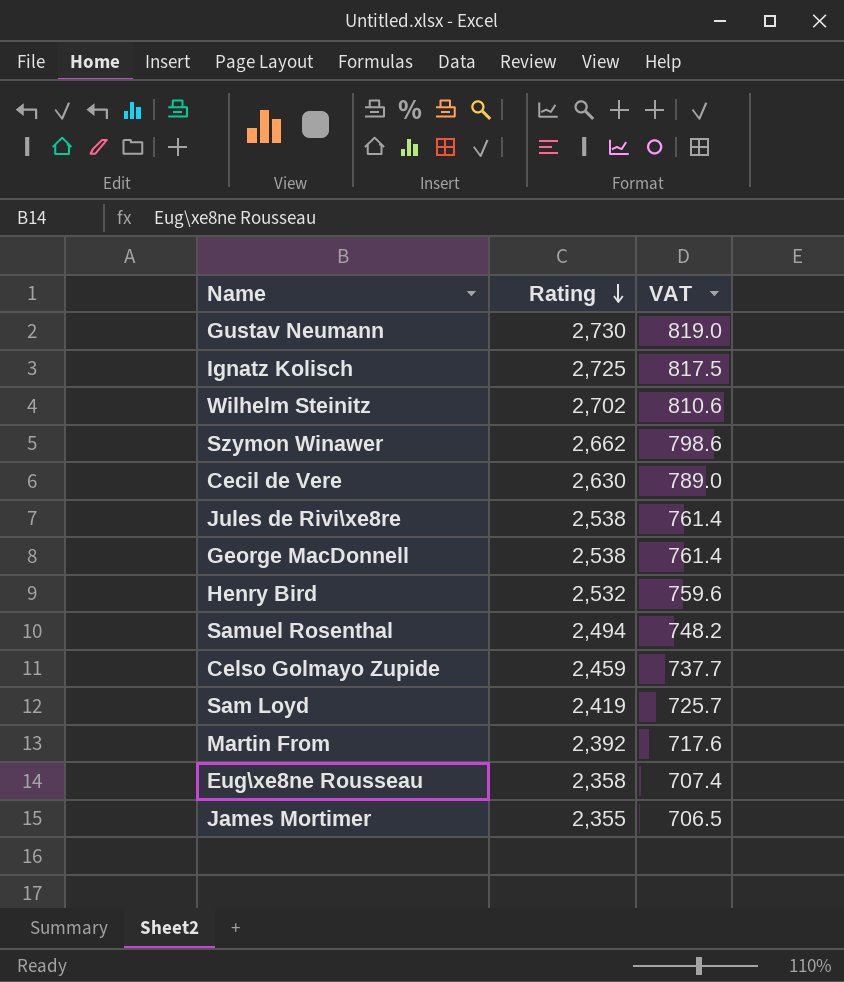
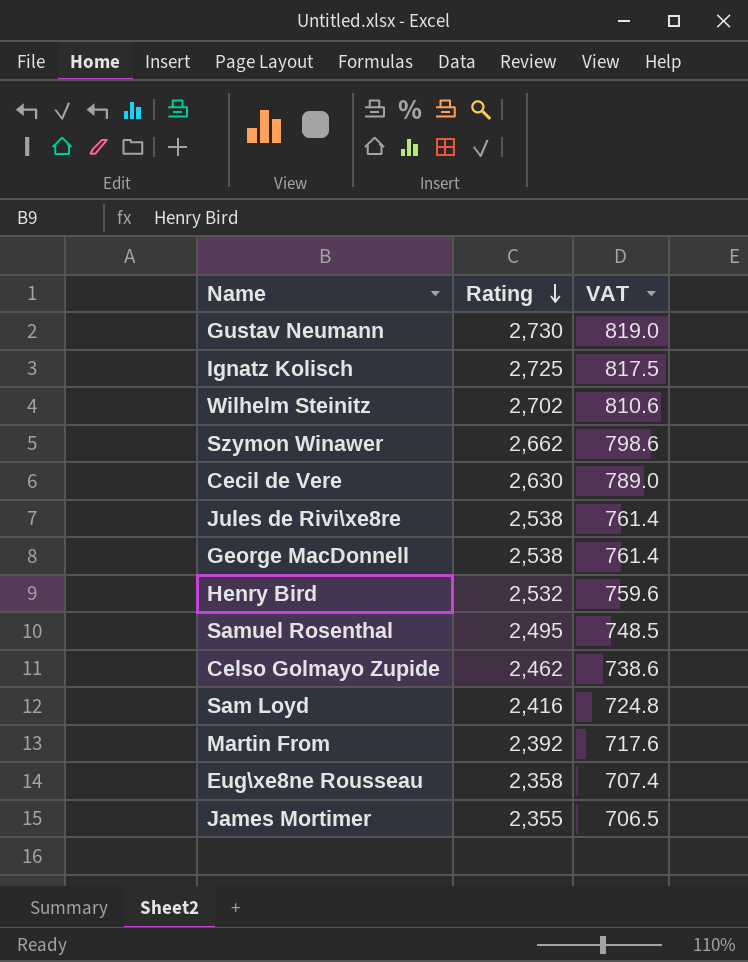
Samuel Rosenthal | Rating: 2,494 -> 2,495
Samuel Rosenthal | VAT: 748.2 -> 748.5
Celso Golmayo Zupide | Rating: 2,459 -> 2,462
Celso Golmayo Zupide | VAT: 737.7 -> 738.6
Sam Loyd | Rating: 2,419 -> 2,416
Sam Loyd | VAT: 725.7 -> 724.8

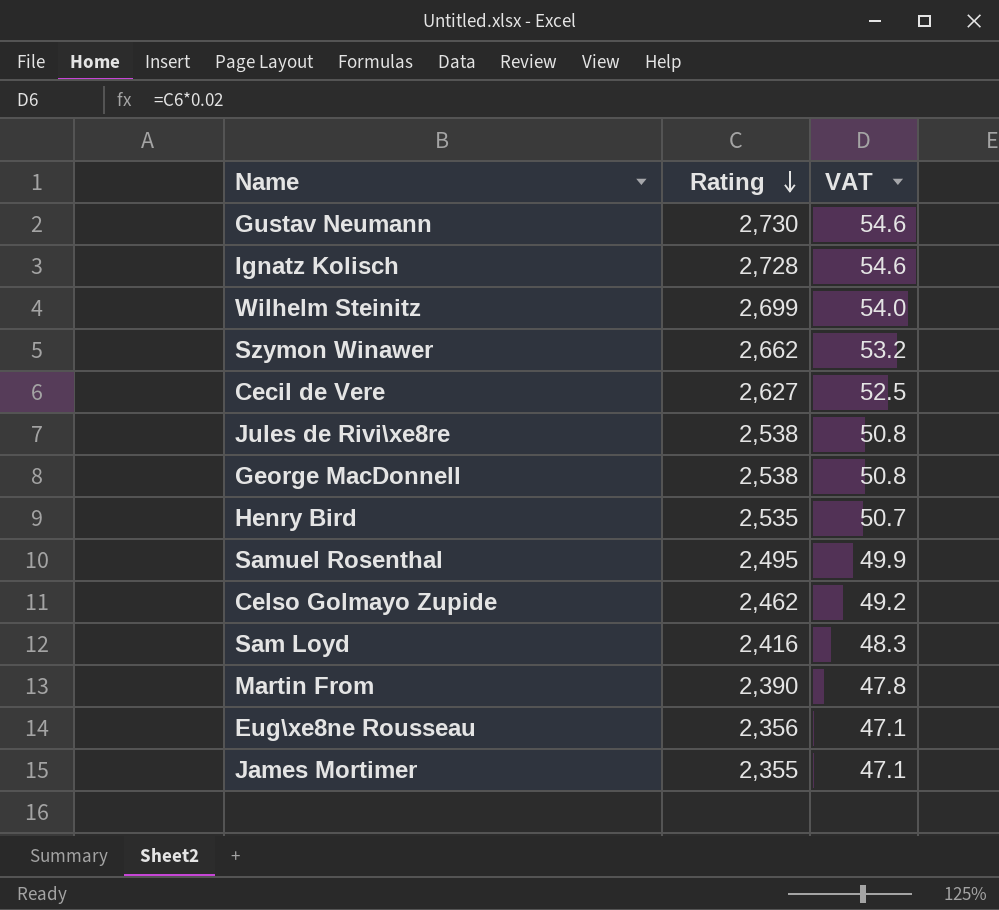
column VAT | formula: [Rating] * 0.3 -> [Rating] * 0.02
Ignatz Kolisch | Rating: 2,725 -> 2,728
Wilhelm Steinitz | Rating: 2,702 -> 2,699
Cecil de Vere | Rating: 2,630 -> 2,627
Henry Bird | Rating: 2,532 -> 2,535
Martin From | Rating: 2,392 -> 2,390
Eug\xe8ne Rousseau | Rating: 2,358 -> 2,356

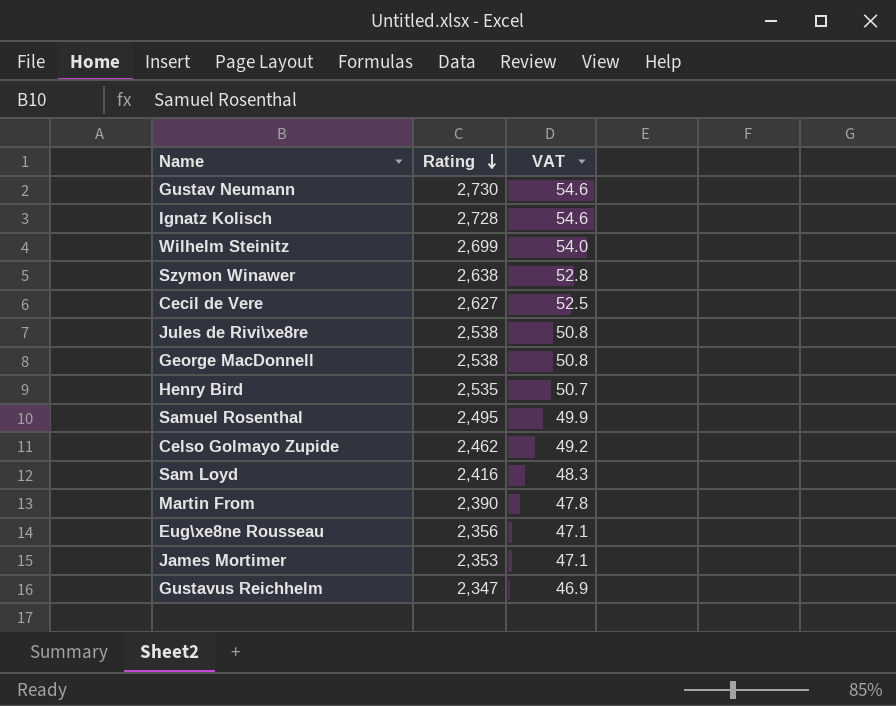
Szymon Winawer | Rating: 2,662 -> 2,638
Szymon Winawer | VAT: 53.2 -> 52.8
James Mortimer | Rating: 2,355 -> 2,353
row Gustavus Reichhelm: none -> 2,347 | 46.9

